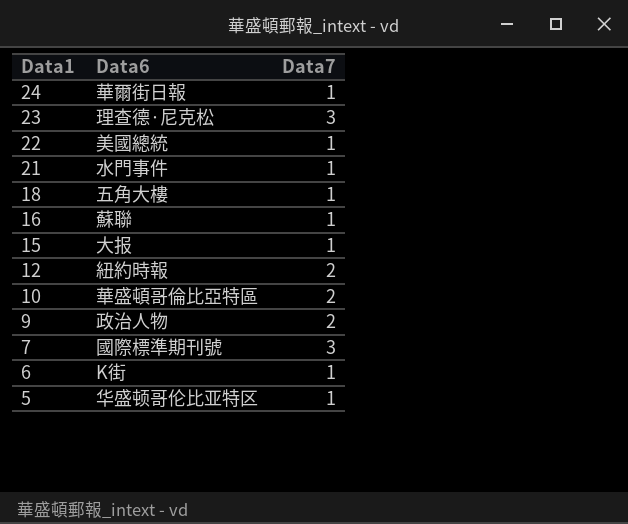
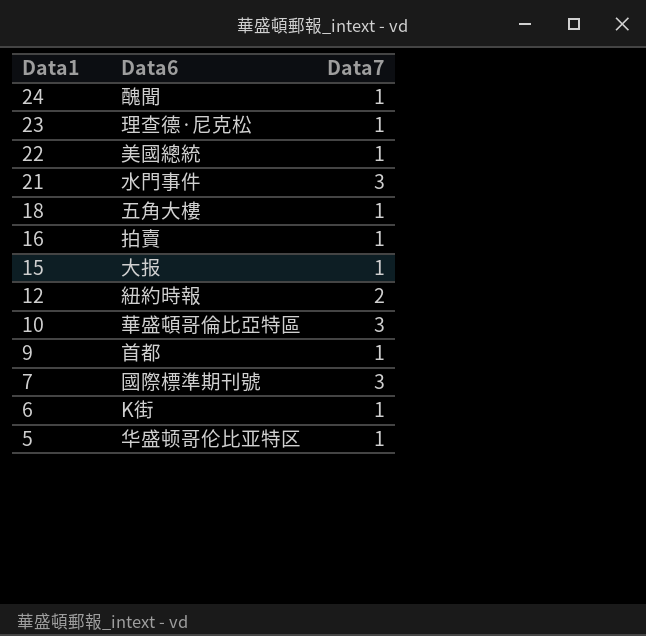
24 | Data6: 華爾街日報 -> 醜聞
23 | Data7: 3 -> 1
21 | Data7: 1 -> 3
16 | Data6: 蘇聯 -> 拍賣
10 | Data7: 2 -> 3
9 | Data6: 政治人物 -> 首都
9 | Data7: 2 -> 1

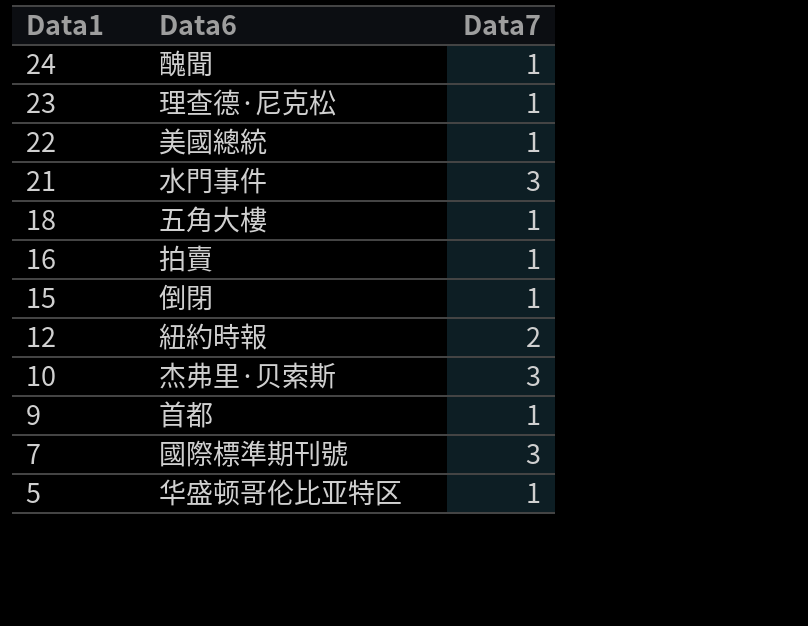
row 6: K街 | 1 -> none
15 | Data6: 大报 -> 倒閉
10 | Data6: 華盛頓哥倫比亞特區 -> 杰弗里·贝索斯

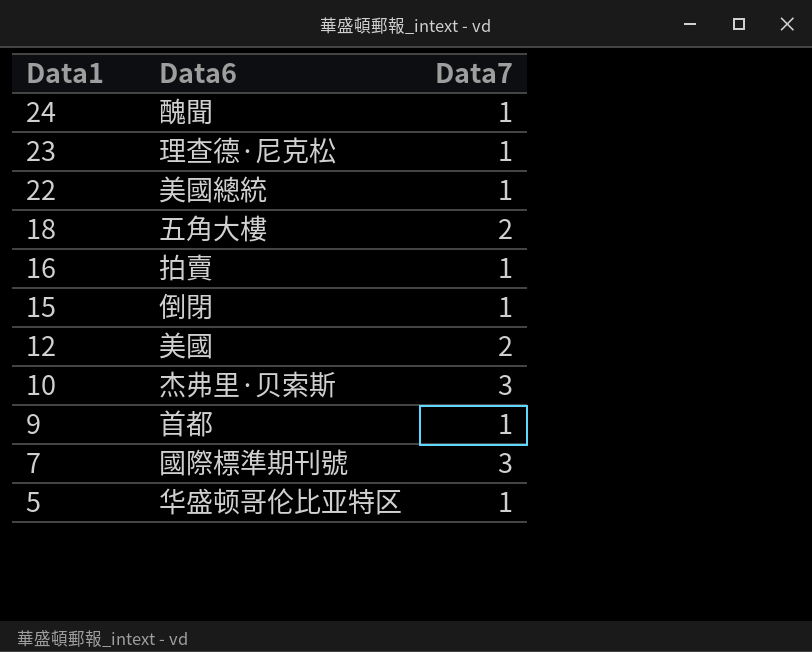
row 21: 水門事件 | 3 -> none
18 | Data7: 1 -> 2
12 | Data6: 紐約時報 -> 美國

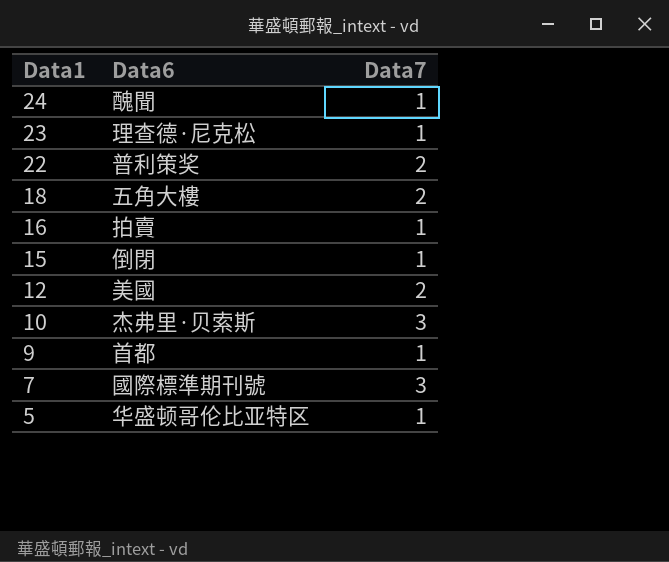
22 | Data6: 美國總統 -> 普利策奖
22 | Data7: 1 -> 2

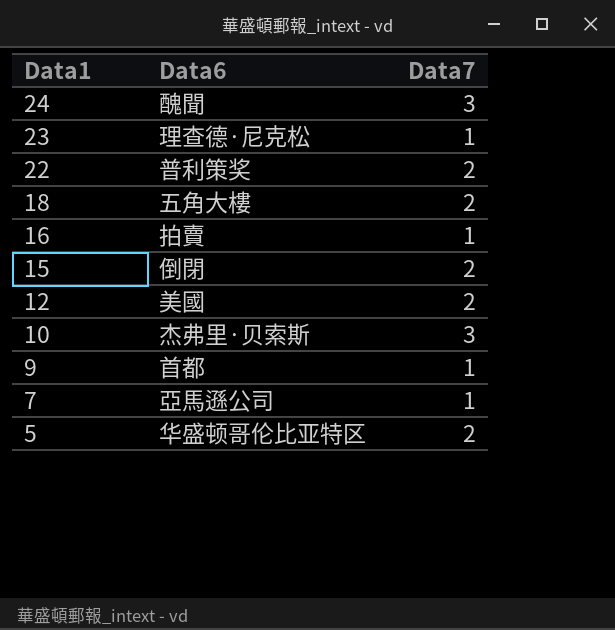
24 | Data7: 1 -> 3
15 | Data7: 1 -> 2
7 | Data6: 國際標準期刊號 -> 亞馬遜公司
7 | Data7: 3 -> 1
5 | Data7: 1 -> 2

